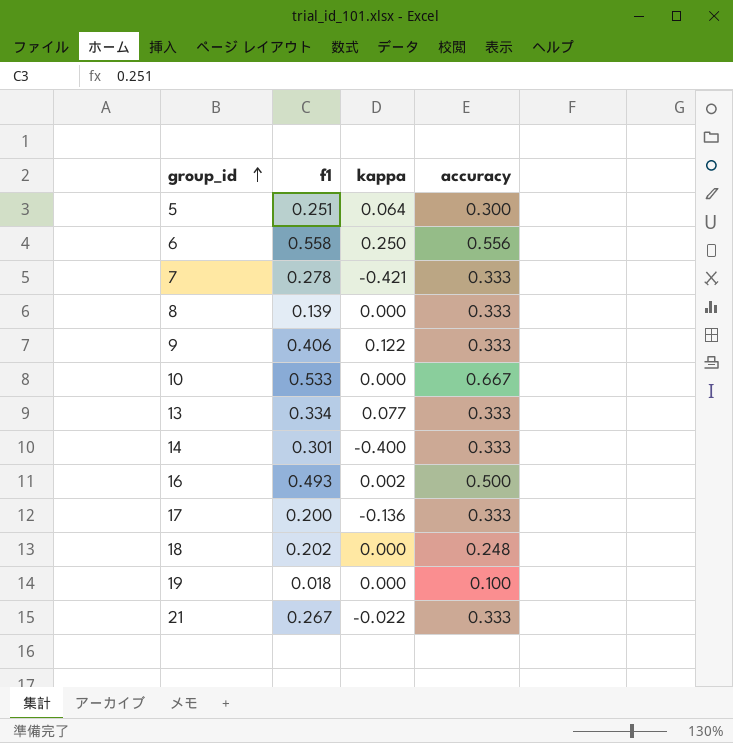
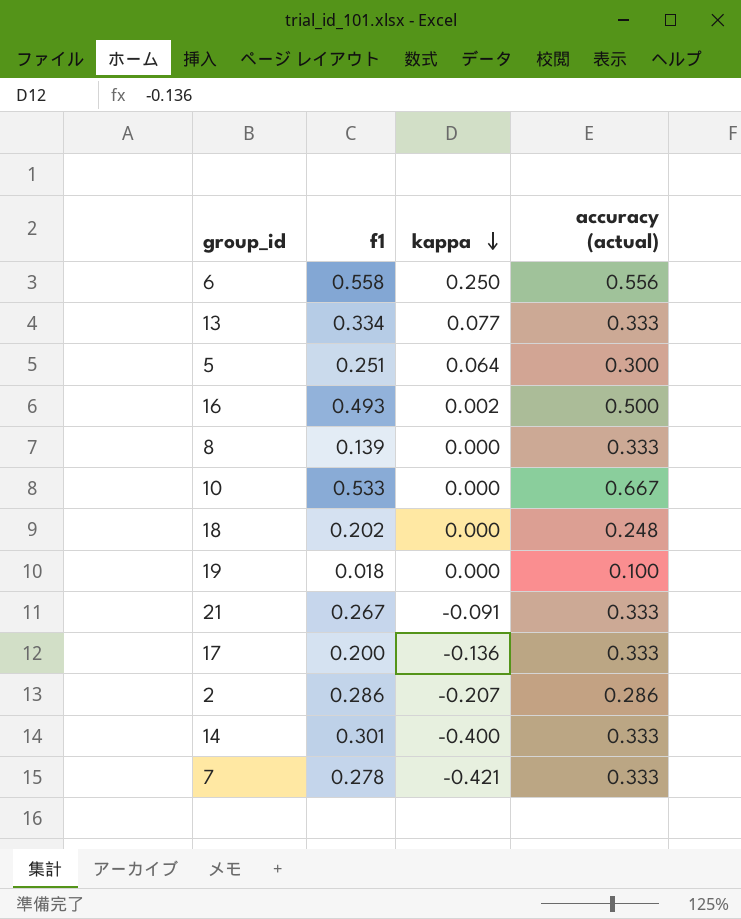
row order: group_id ascending -> kappa descending
column name: accuracy -> accuracy (actual)
row 9: 0.406 | 0.122 | 0.333 -> none
21 | kappa: -0.022 -> -0.091
row 2: none -> 0.286 | -0.207 | 0.286

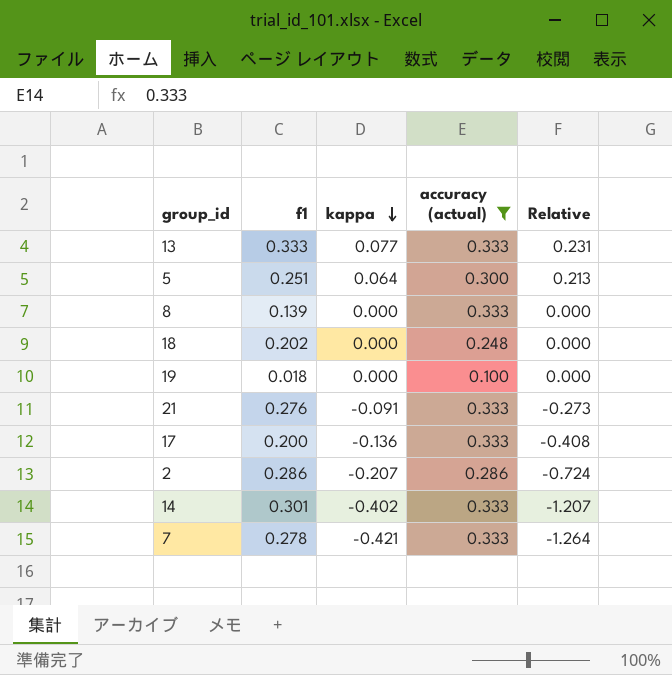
filter: none -> accuracy (actual) <= 0.333
column Relative | formula: none -> [kappa] / [accuracy (actual)]
13 | f1: 0.334 -> 0.333
21 | f1: 0.267 -> 0.276
14 | kappa: -0.400 -> -0.402

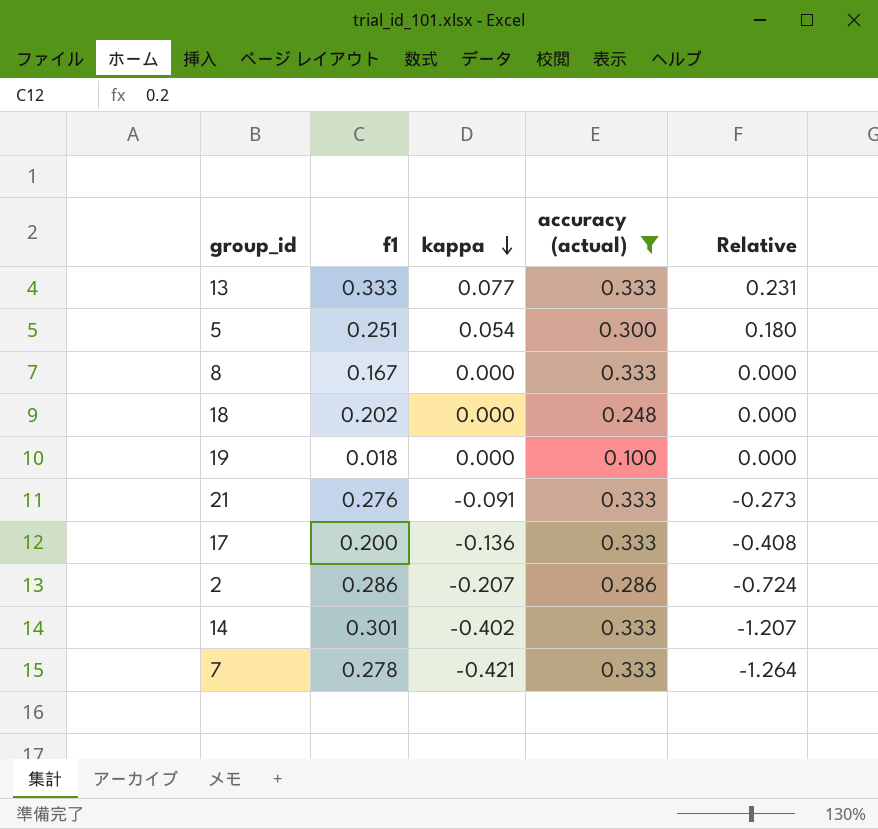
5 | kappa: 0.064 -> 0.054
5 | Relative: 0.213 -> 0.180
8 | f1: 0.139 -> 0.167

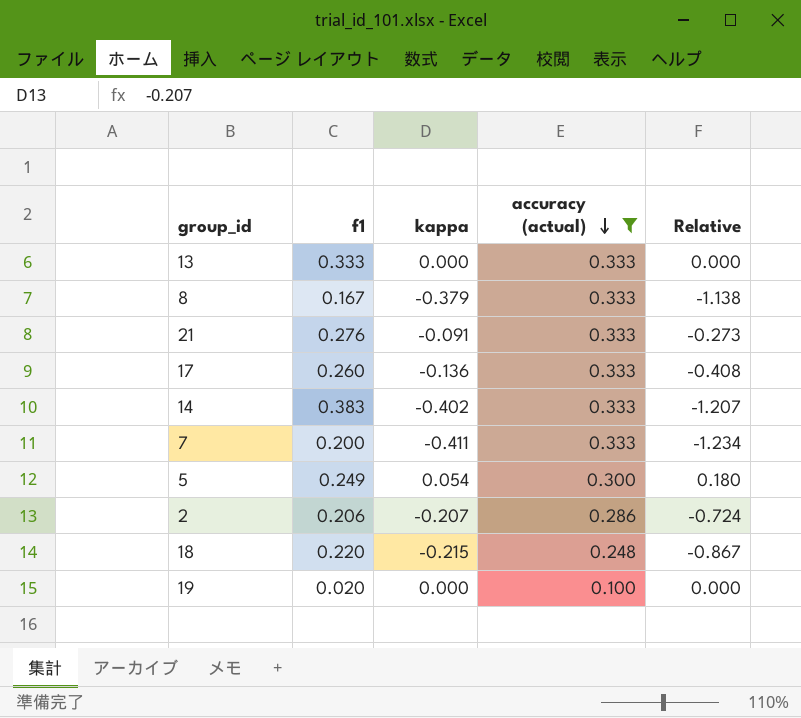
row order: kappa descending -> accuracy (actual) descending
13 | kappa: 0.077 -> 0.000
13 | Relative: 0.231 -> 0.000
8 | kappa: 0.000 -> -0.379
8 | Relative: 0.000 -> -1.138
17 | f1: 0.200 -> 0.260
14 | f1: 0.301 -> 0.383
7 | f1: 0.278 -> 0.200
7 | kappa: -0.421 -> -0.411
7 | Relative: -1.264 -> -1.234
5 | f1: 0.251 -> 0.249
2 | f1: 0.286 -> 0.206
18 | f1: 0.202 -> 0.220
18 | kappa: 0.000 -> -0.215
18 | Relative: 0.000 -> -0.867
19 | f1: 0.018 -> 0.020

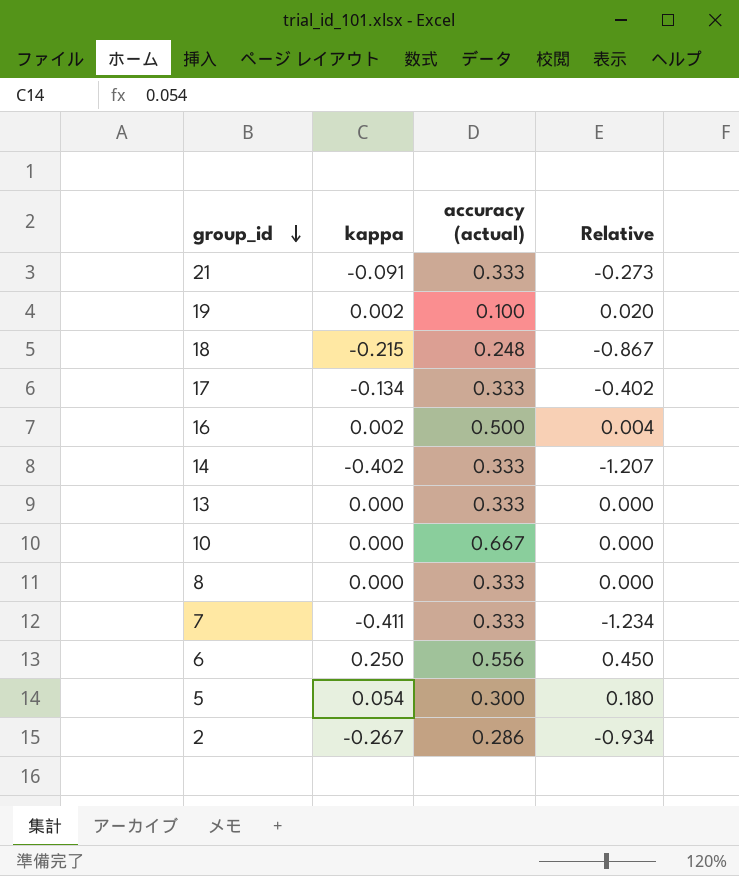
filter: accuracy (actual) <= 0.333 -> none
row order: accuracy (actual) descending -> group_id descending
column f1 | position: 2 -> none
19 | kappa: 0.000 -> 0.002
19 | Relative: 0.000 -> 0.020
17 | kappa: -0.136 -> -0.134
17 | Relative: -0.408 -> -0.402
8 | kappa: -0.379 -> 0.000
8 | Relative: -1.138 -> 0.000
2 | kappa: -0.207 -> -0.267
2 | Relative: -0.724 -> -0.934

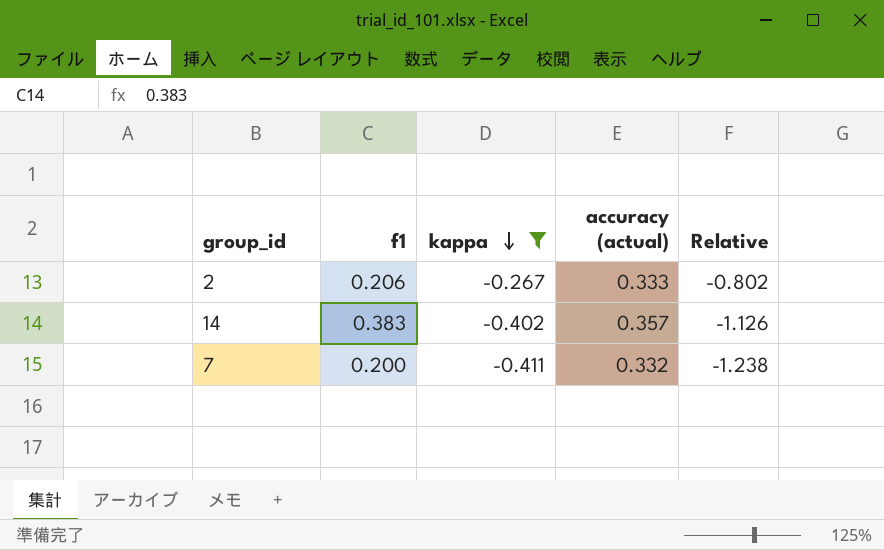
filter: none -> kappa <= -0.267
row order: group_id descending -> kappa descending
column f1 | position: none -> 2
2 | accuracy (actual): 0.286 -> 0.333
2 | Relative: -0.934 -> -0.802
14 | accuracy (actual): 0.333 -> 0.357
14 | Relative: -1.207 -> -1.126
7 | accuracy (actual): 0.333 -> 0.332
7 | Relative: -1.234 -> -1.238

